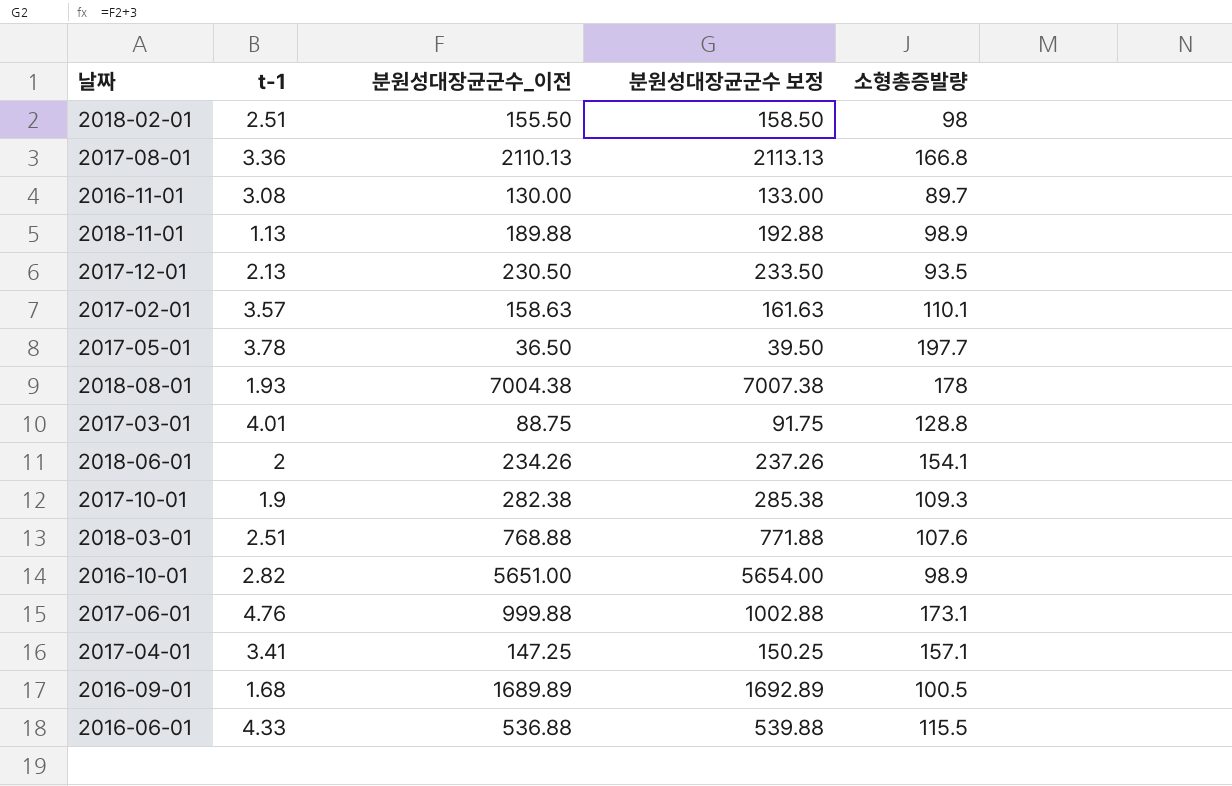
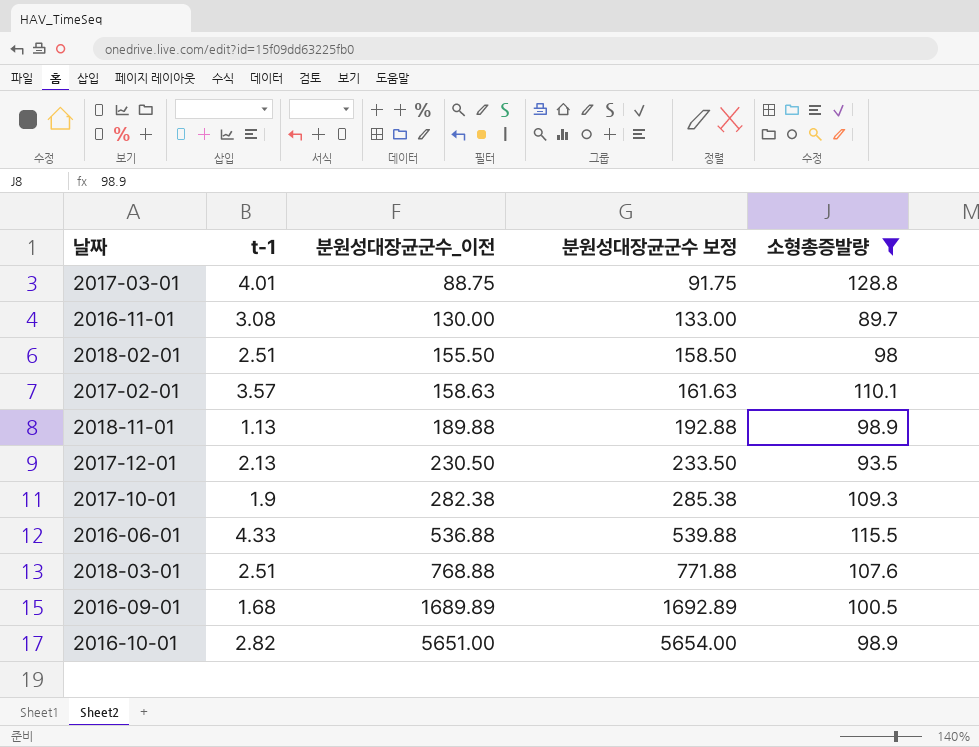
filter: none -> 소형총증발량 <= 128.8
row order: none -> 분원성대장균군수_이전 ascending

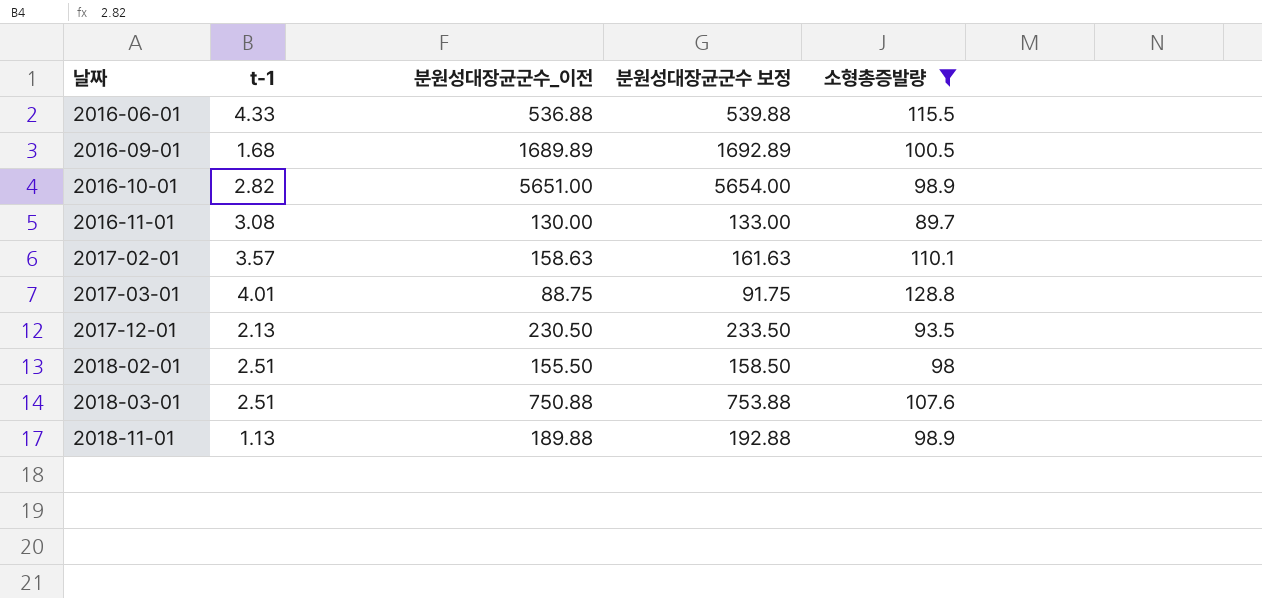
row order: 분원성대장균군수_이전 ascending -> 날짜 ascending
row 2017-10-01: 1.9 | 282.38 | 285.38 | 109.3 -> none
2018-03-01 | 분원성대장균군수_이전: 768.88 -> 750.88
2018-03-01 | 분원성대장균군수 보정: 771.88 -> 753.88

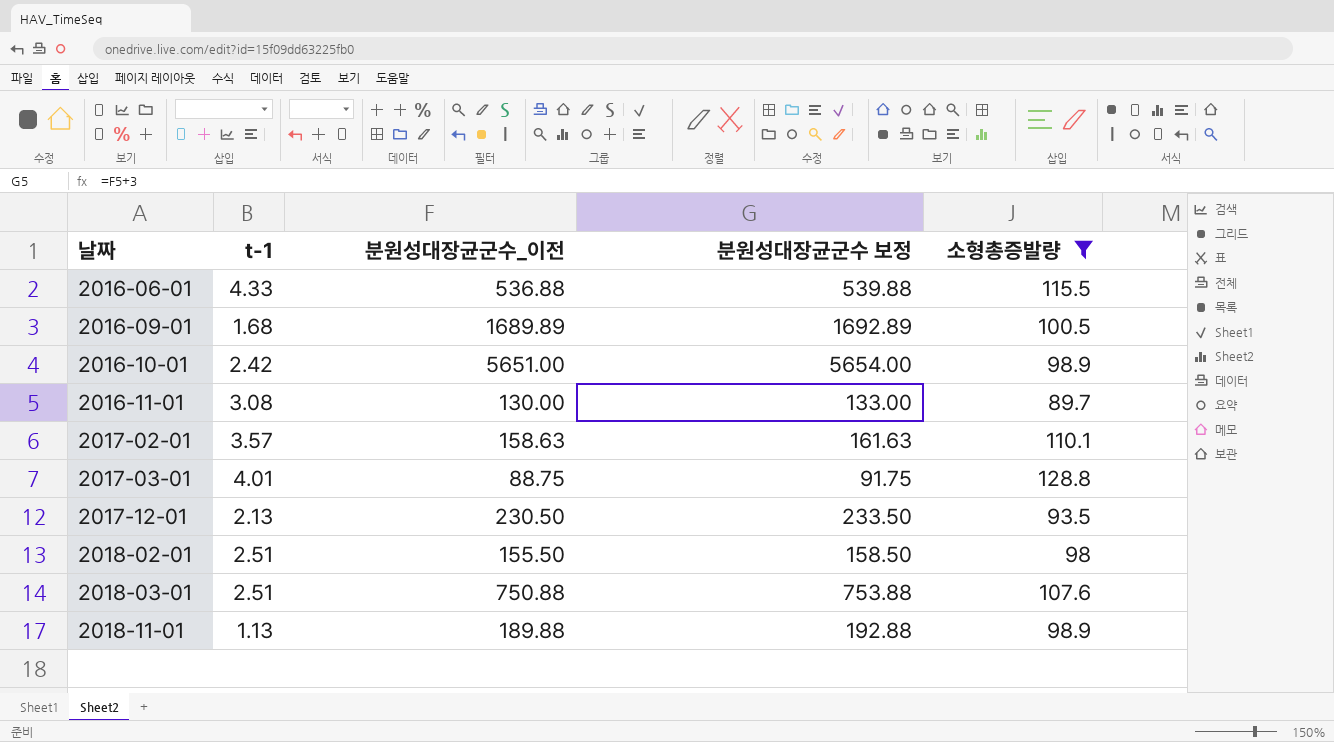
2016-10-01 | t-1: 2.82 -> 2.42

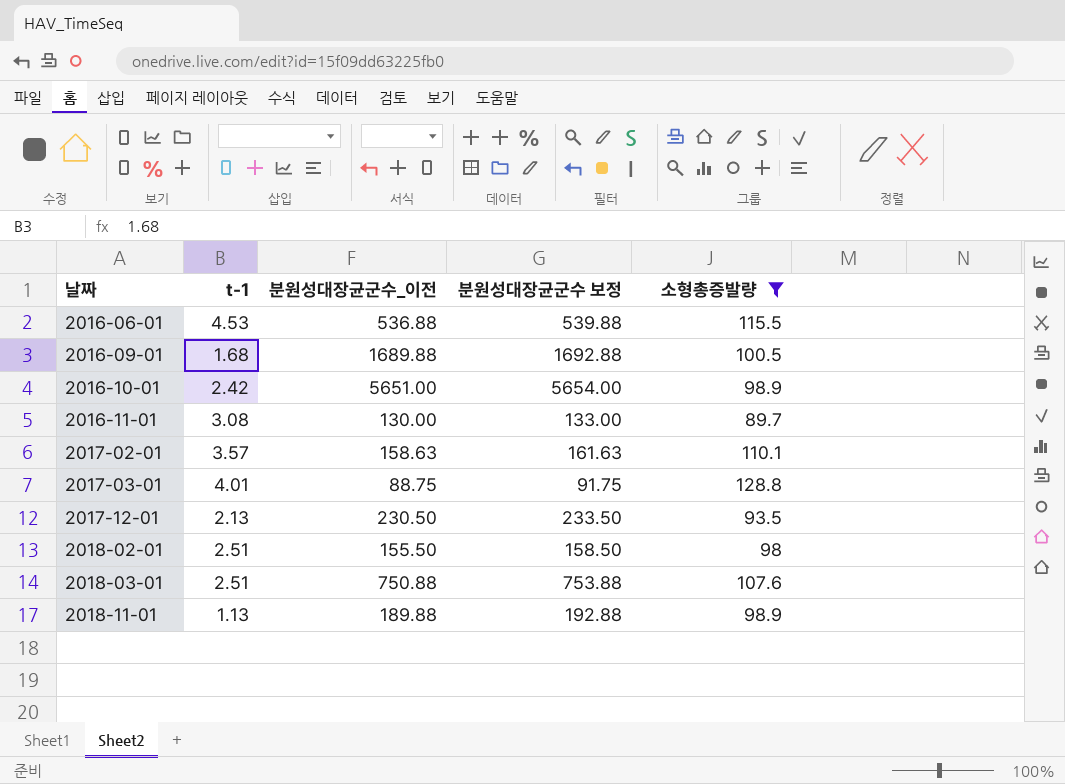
2016-06-01 | t-1: 4.33 -> 4.53
2016-09-01 | 분원성대장균군수_이전: 1689.89 -> 1689.88
2016-09-01 | 분원성대장균군수 보정: 1692.89 -> 1692.88

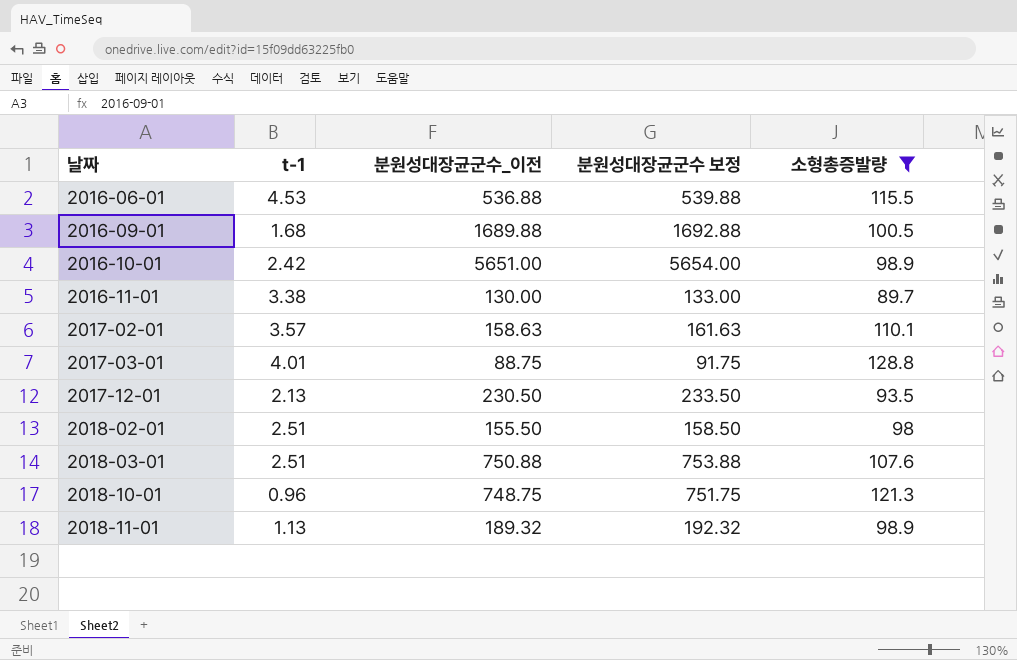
2016-11-01 | t-1: 3.08 -> 3.38
row 2018-10-01: none -> 0.96 | 748.75 | 751.75 | 121.3
2018-11-01 | 분원성대장균군수_이전: 189.88 -> 189.32
2018-11-01 | 분원성대장균군수 보정: 192.88 -> 192.32

